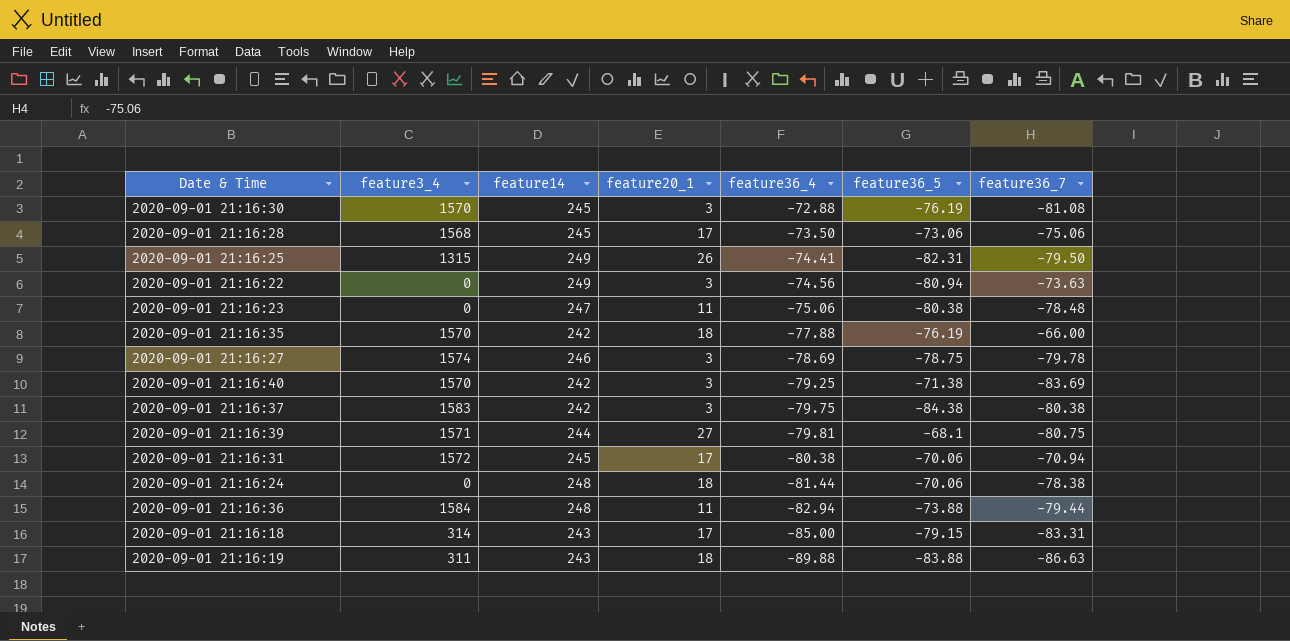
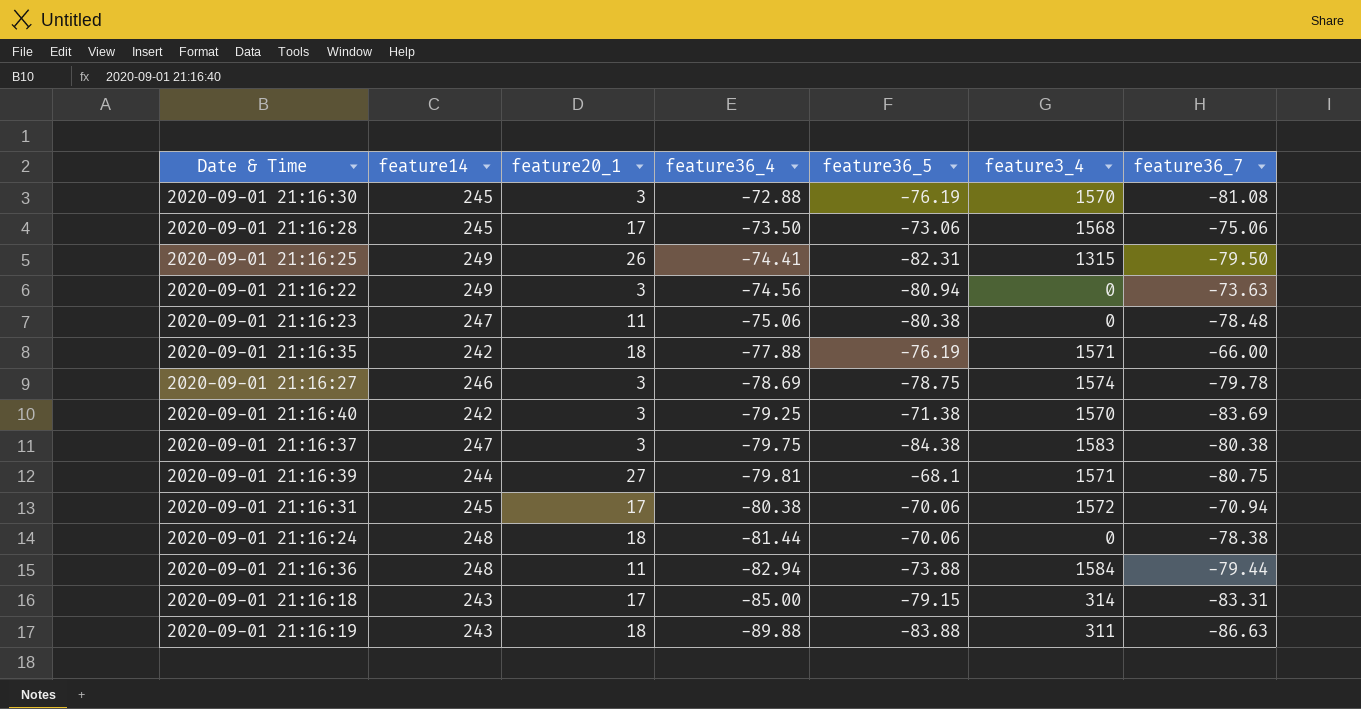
column feature3_4 | position: 2 -> 6
2020-09-01 21:16:35 | feature3_4: 1570 -> 1571
2020-09-01 21:16:37 | feature14: 242 -> 247

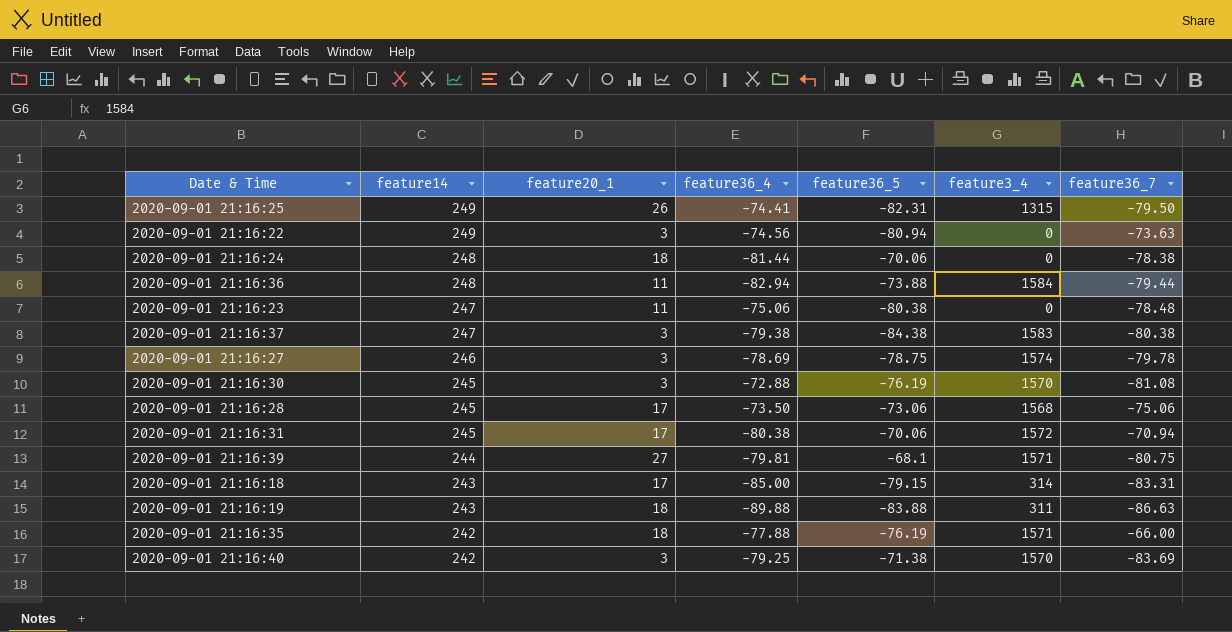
row order: feature36_4 descending -> feature14 descending
2020-09-01 21:16:37 | feature36_4: -79.75 -> -79.38

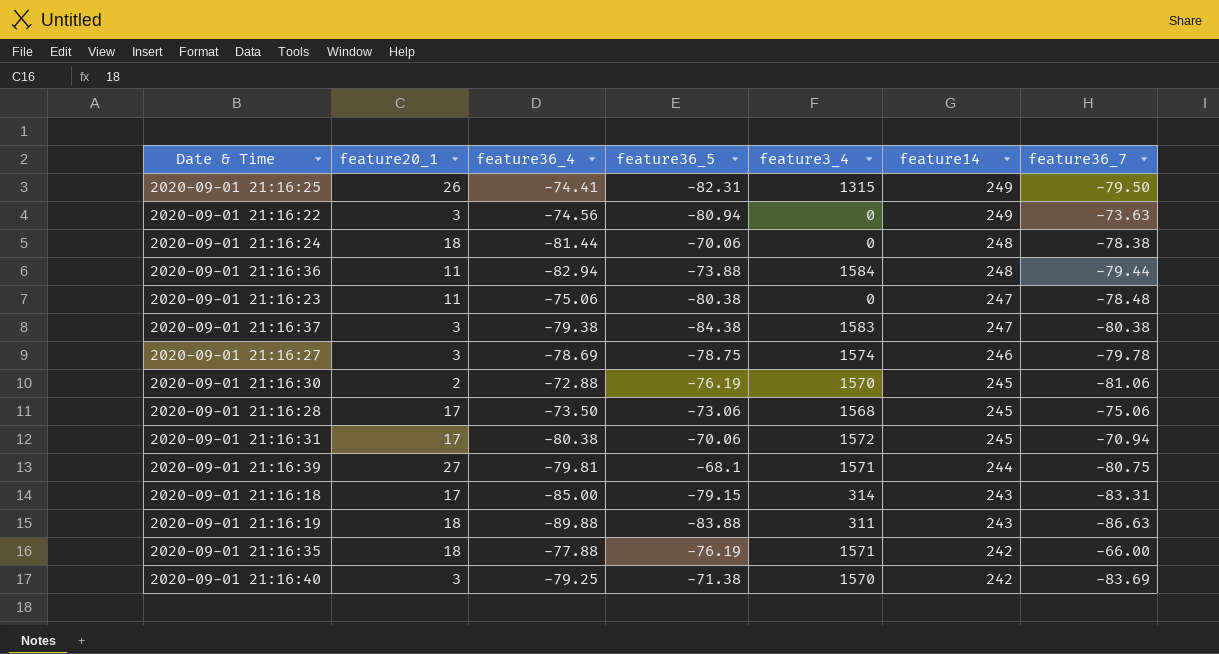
column feature14 | position: 2 -> 6
2020-09-01 21:16:30 | feature20_1: 3 -> 2
2020-09-01 21:16:30 | feature36_7: -81.08 -> -81.06

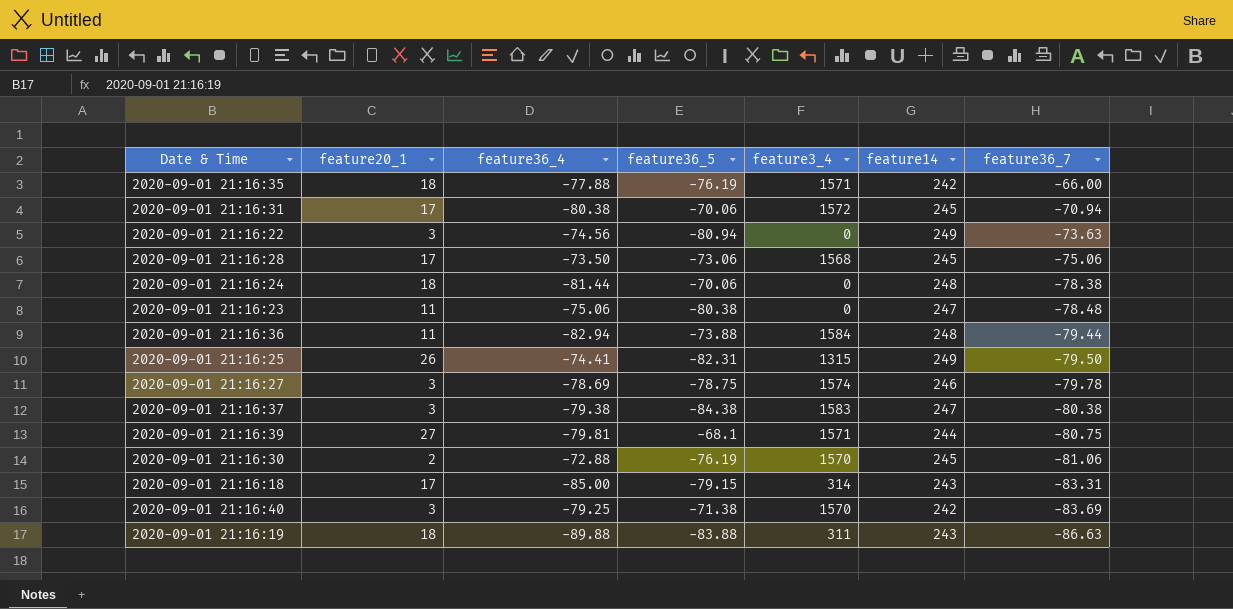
row order: feature14 descending -> feature36_7 descending

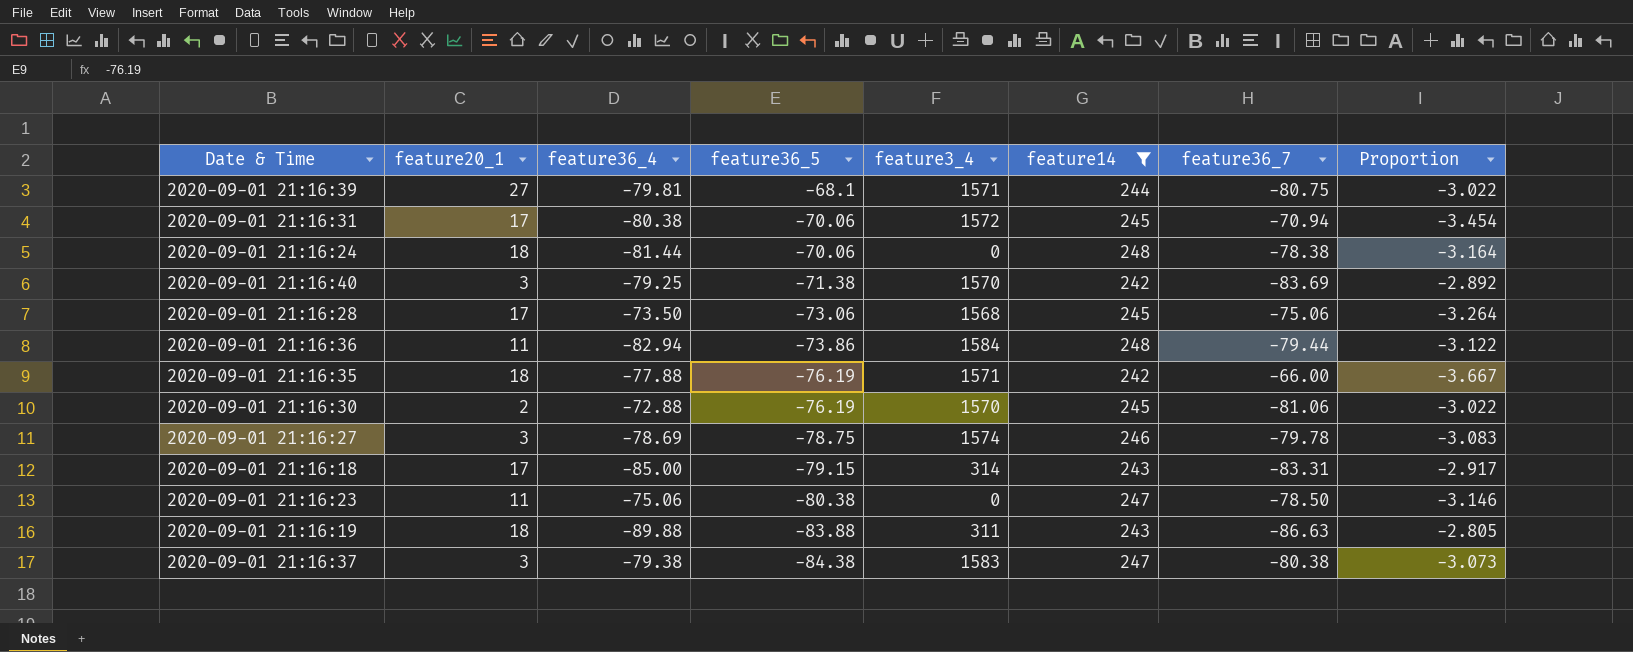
filter: none -> feature14 != 249
row order: feature36_7 descending -> feature36_5 descending
column Proportion | formula: none -> [feature14] / [feature36_7]
2020-09-01 21:16:36 | feature36_5: -73.88 -> -73.86
2020-09-01 21:16:23 | feature36_7: -78.48 -> -78.50

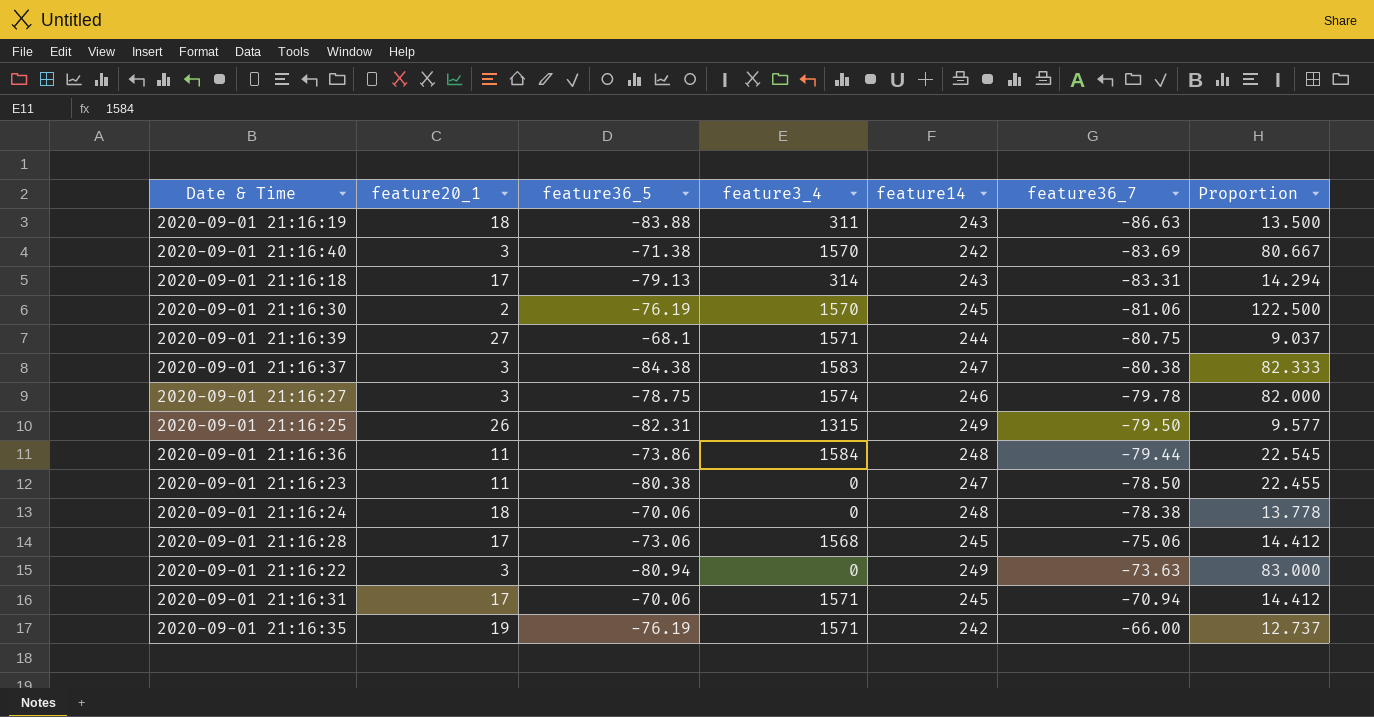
filter: feature14 != 249 -> none
row order: feature36_5 descending -> feature36_7 ascending
column feature36_4 | position: 3 -> none
column Proportion | formula: [feature14] / [feature36_7] -> [feature14] / [feature20_1]
2020-09-01 21:16:18 | feature36_5: -79.15 -> -79.13
2020-09-01 21:16:31 | feature3_4: 1572 -> 1571
2020-09-01 21:16:35 | feature20_1: 18 -> 19

